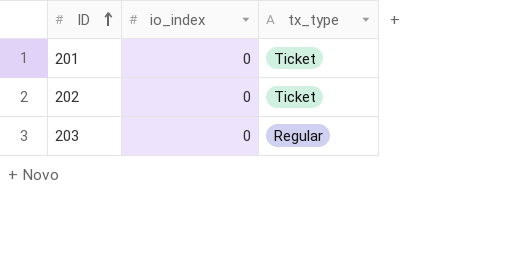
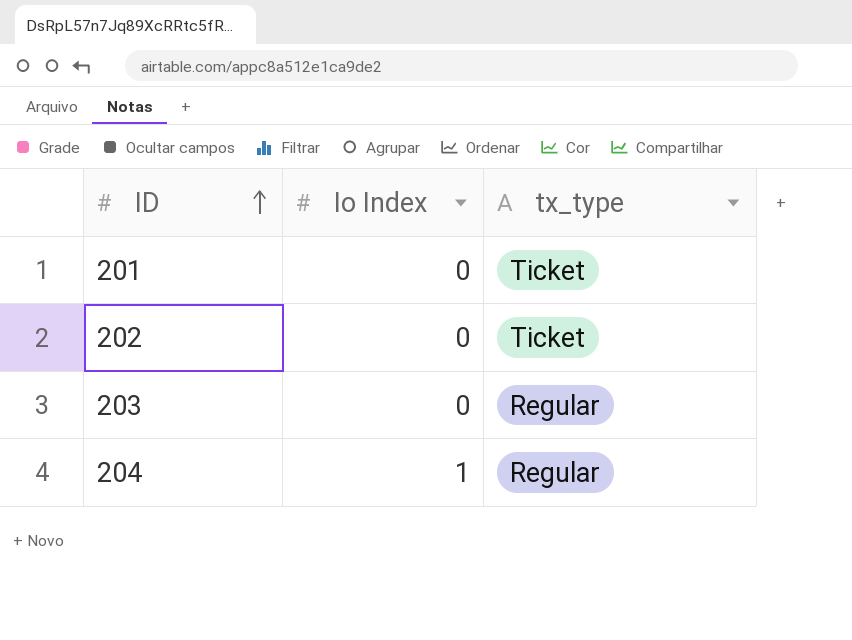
column name: io_index -> Io Index
row 204: none -> 1 | Regular

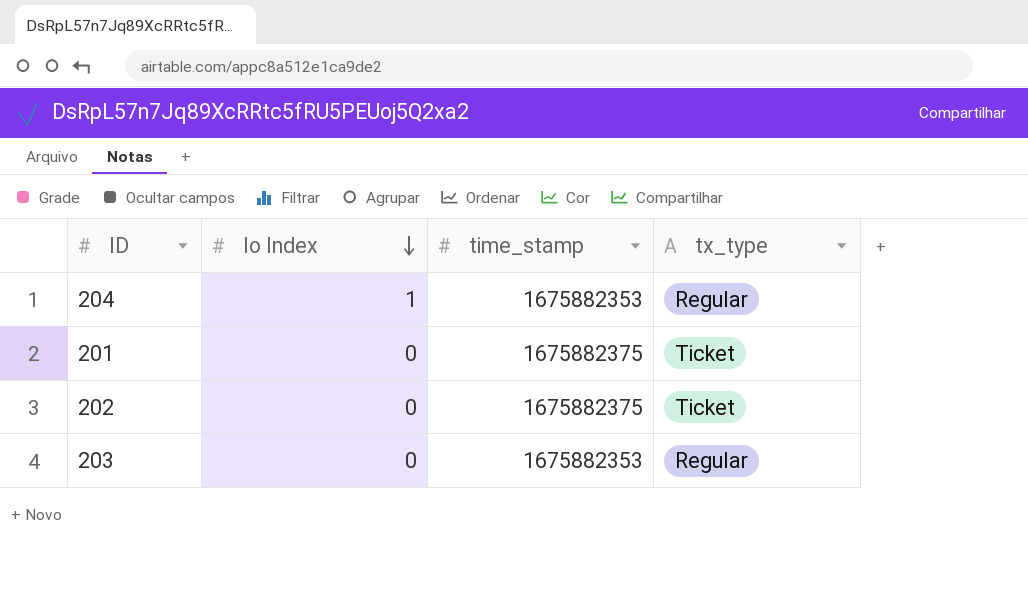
row order: ID ascending -> Io Index descending
column time_stamp | position: none -> 3

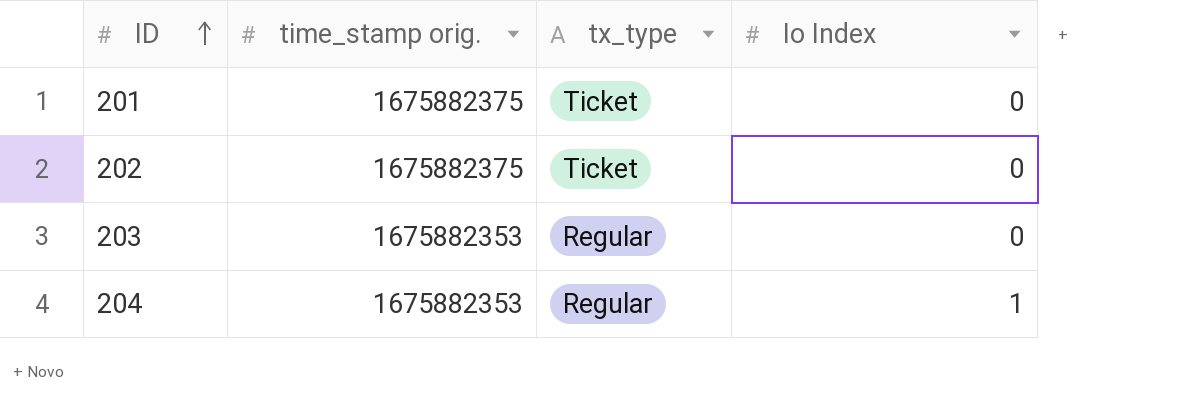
row order: Io Index descending -> ID ascending
column name: time_stamp -> time_stamp orig.
column Io Index | position: 2 -> 4

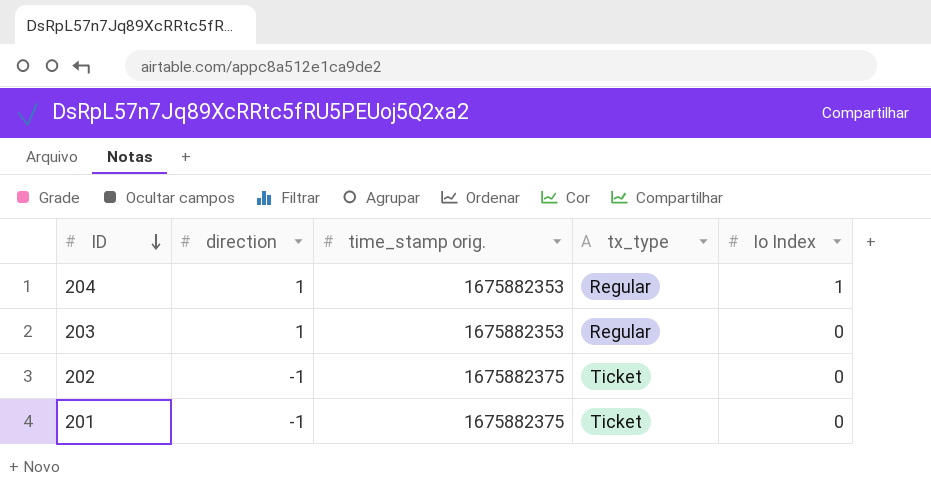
row order: ID ascending -> ID descending
column direction | position: none -> 2

